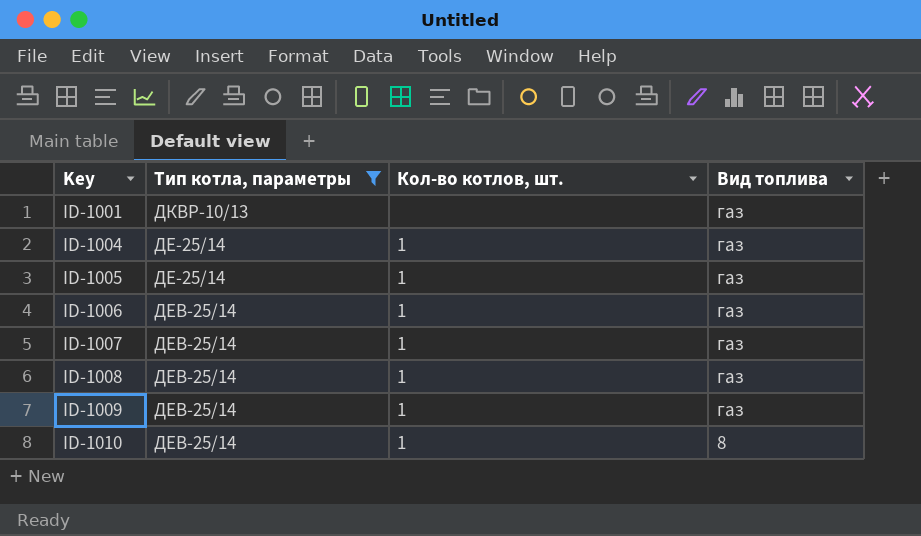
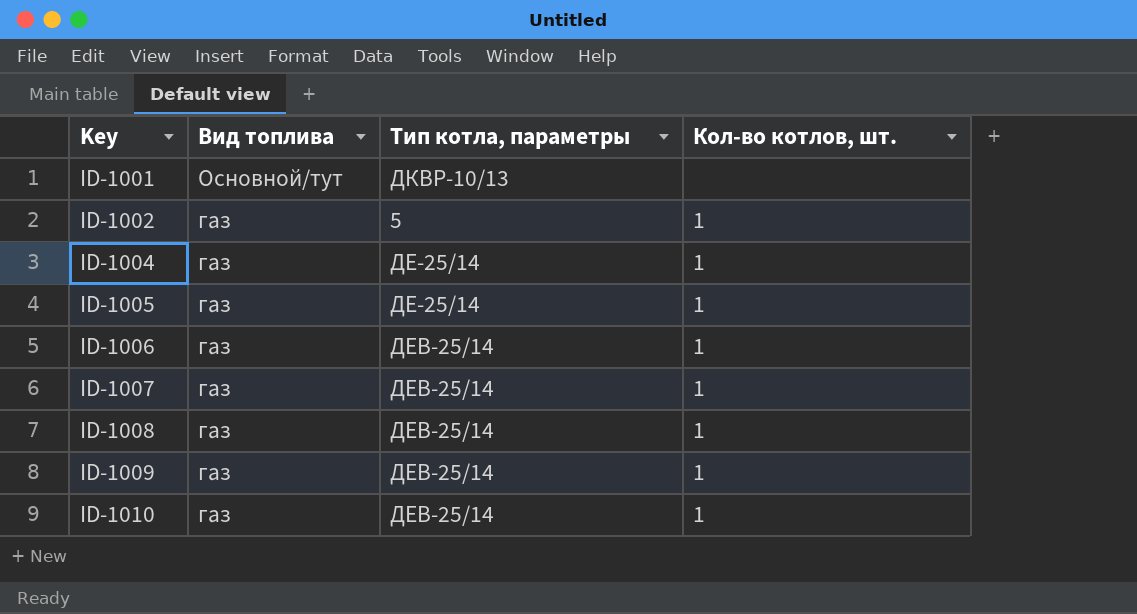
filter: Тип котла, параметры != 5 -> none
column Вид топлива | position: 4 -> 2
ID-1001 | Вид топлива: газ -> Основной/тут
ID-1010 | Вид топлива: 8 -> газ

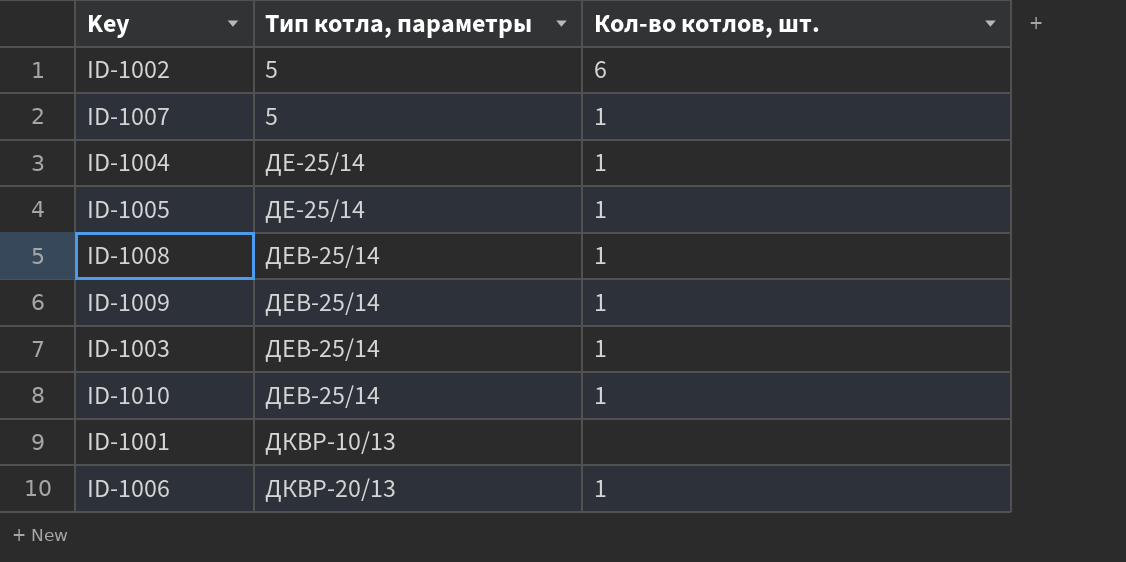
row order: Key ascending -> Тип котла, параметры ascending
column Вид топлива | position: 2 -> none
ID-1002 | Кол-во котлов, шт.: 1 -> 6
ID-1007 | Тип котла, параметры: ДЕВ-25/14 -> 5
row ID-1003: none -> ДЕВ-25/14 | 1
ID-1006 | Тип котла, параметры: ДЕВ-25/14 -> ДКВР-20/13

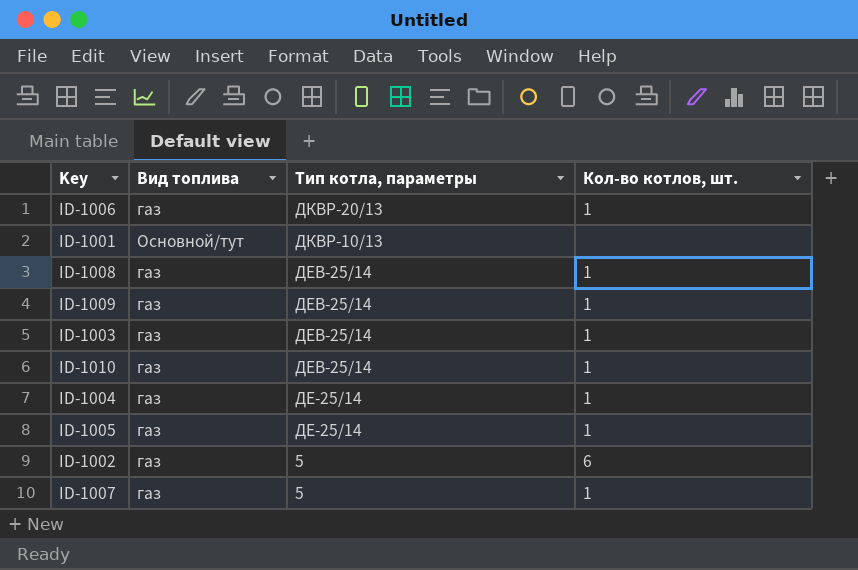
row order: Тип котла, параметры ascending -> Тип котла, параметры descending
column Вид топлива | position: none -> 2

